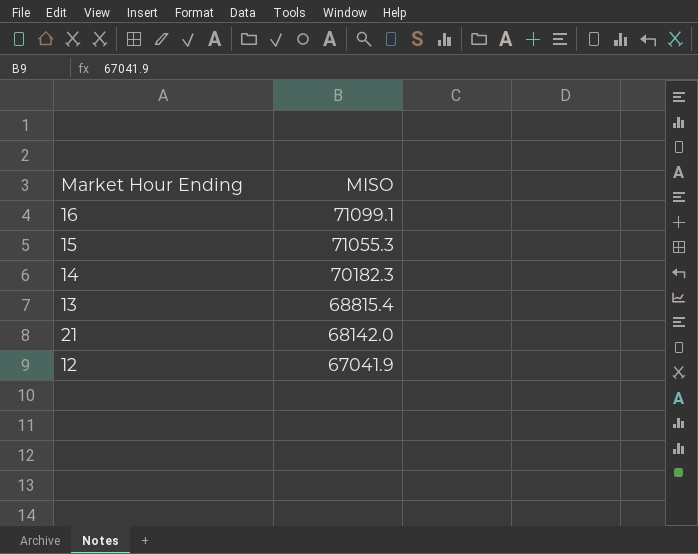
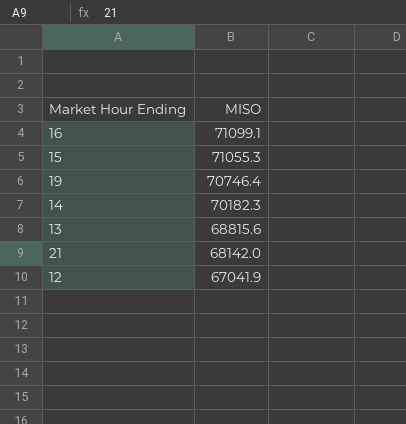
row 19: none -> 70746.4
13 | MISO: 68815.4 -> 68815.6

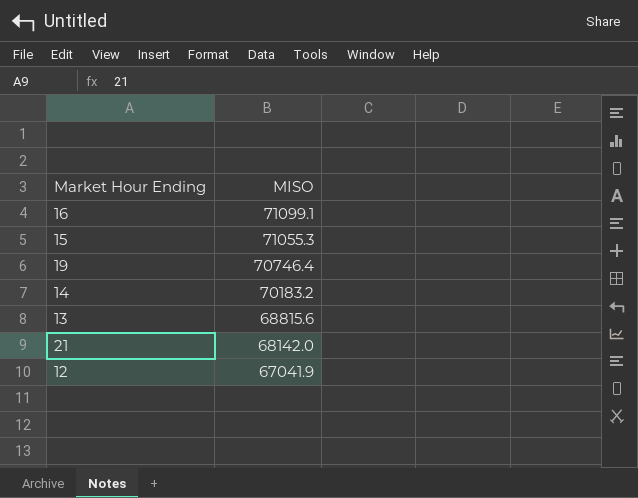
14 | MISO: 70182.3 -> 70183.2

